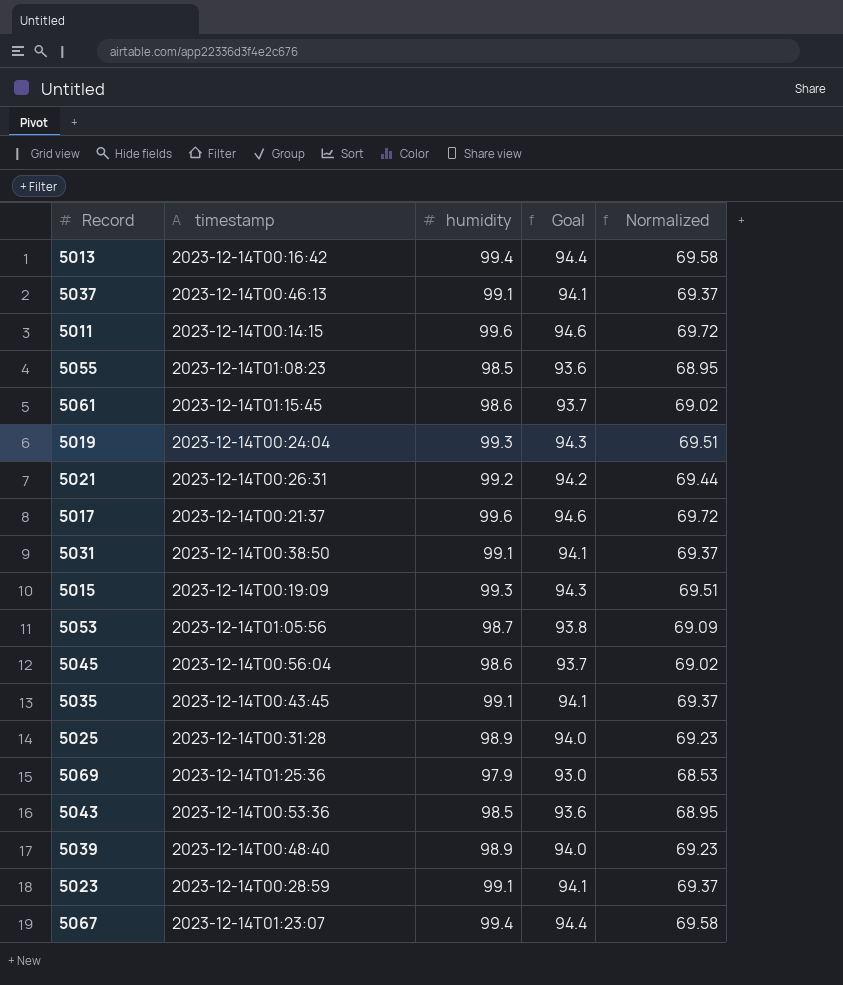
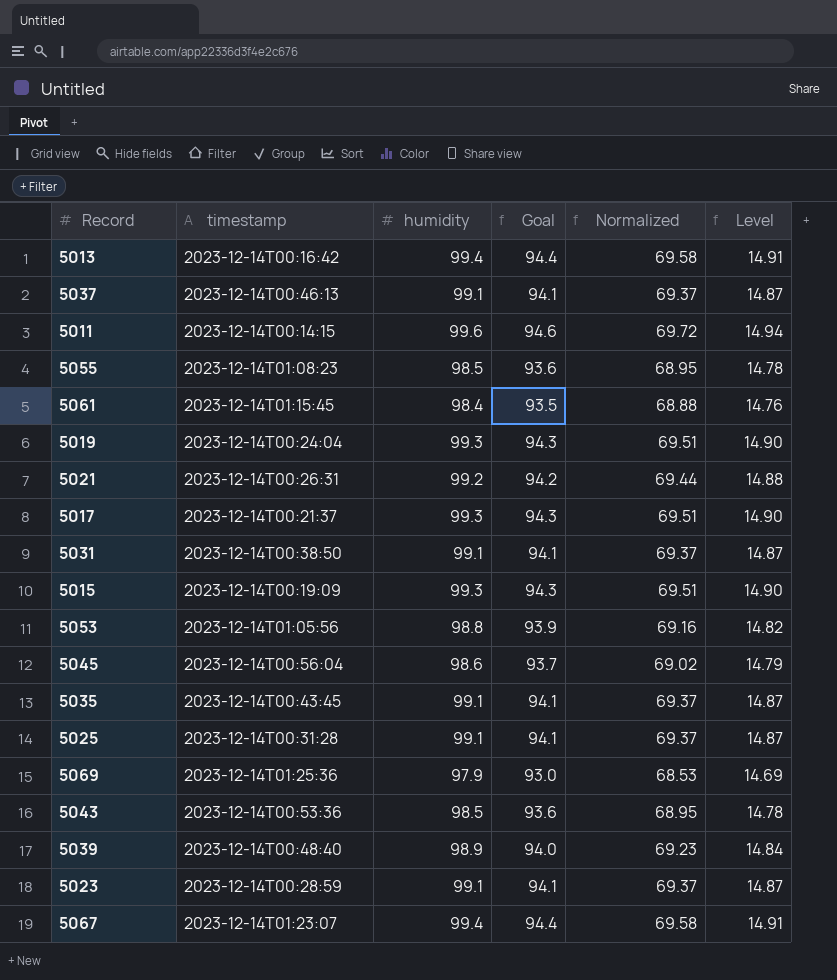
column Level | formula: none -> [humidity] * 0.15
5061 | humidity: 98.6 -> 98.4
5061 | Goal: 93.7 -> 93.5
5061 | Normalized: 69.02 -> 68.88
5017 | humidity: 99.6 -> 99.3
5017 | Goal: 94.6 -> 94.3
5017 | Normalized: 69.72 -> 69.51
5053 | humidity: 98.7 -> 98.8
5053 | Goal: 93.8 -> 93.9
5053 | Normalized: 69.09 -> 69.16
5025 | humidity: 98.9 -> 99.1
5025 | Goal: 94.0 -> 94.1
5025 | Normalized: 69.23 -> 69.37

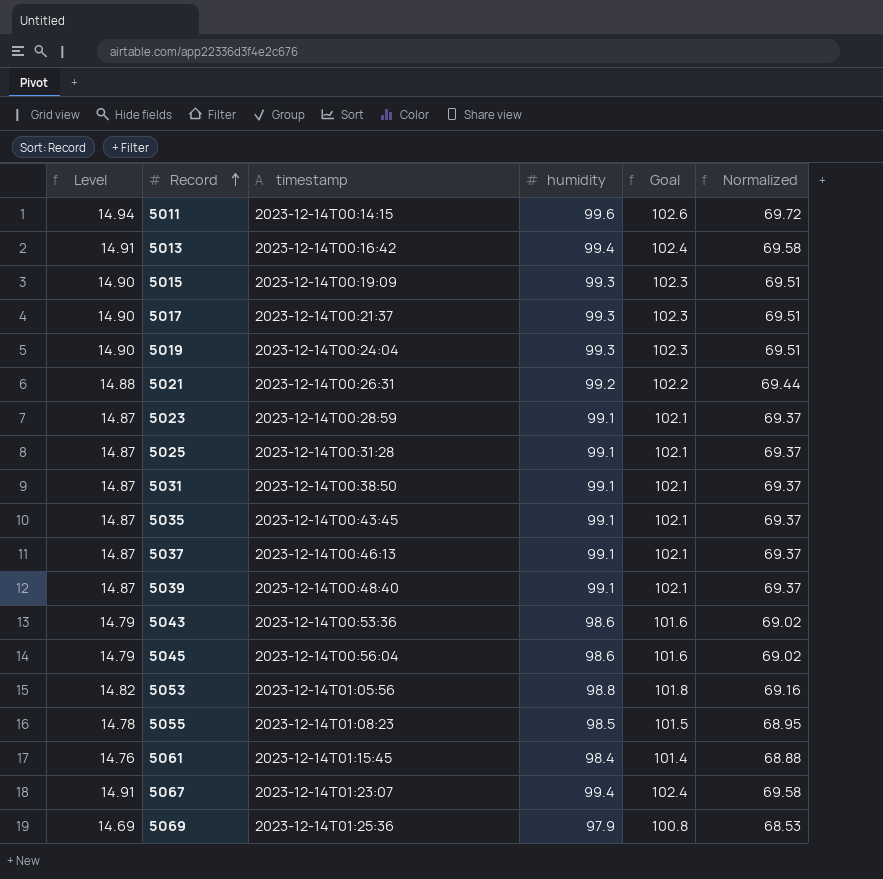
row order: none -> Record ascending
column Level | position: 6 -> 1
column Goal | formula: [humidity] * 0.95 -> [humidity] * 1.03
5039 | Level: 14.84 -> 14.87
5039 | humidity: 98.9 -> 99.1
5039 | Normalized: 69.23 -> 69.37
5043 | Level: 14.78 -> 14.79
5043 | humidity: 98.5 -> 98.6
5043 | Normalized: 68.95 -> 69.02

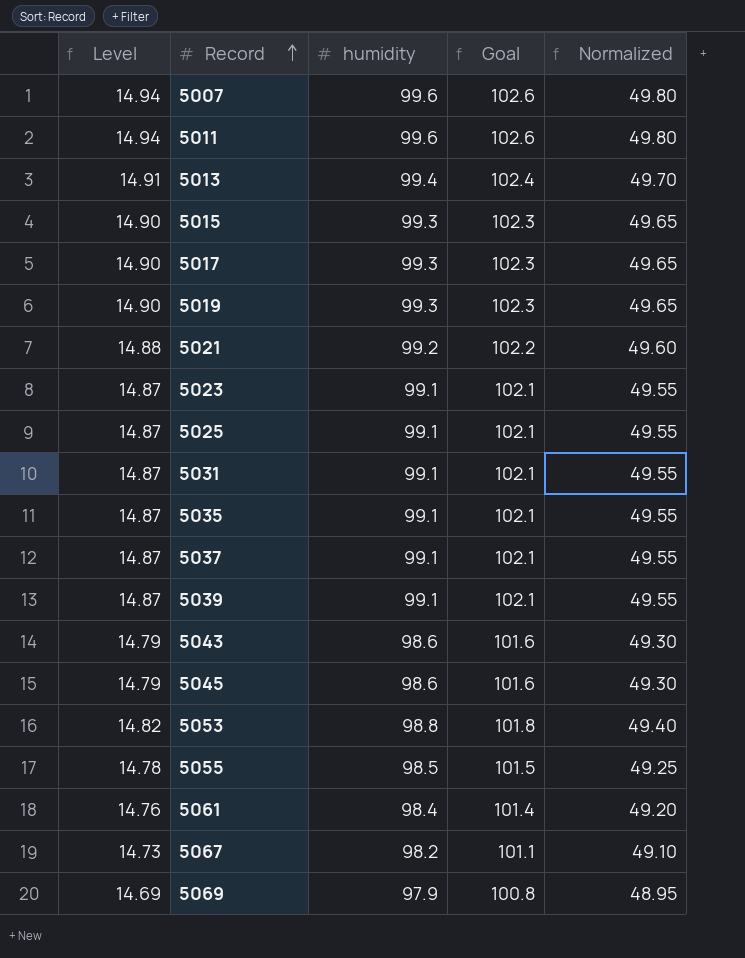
column timestamp | position: 3 -> none
column Normalized | formula: [humidity] * 0.7 -> [humidity] * 0.5
row 5007: none -> 14.94 | 99.6 | 102.6 | 49.80
5067 | Level: 14.91 -> 14.73
5067 | humidity: 99.4 -> 98.2
5067 | Goal: 102.4 -> 101.1

